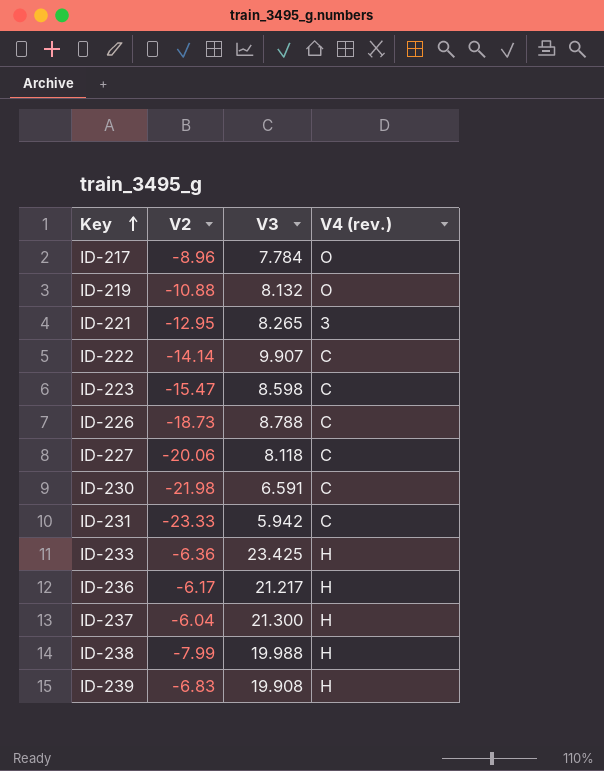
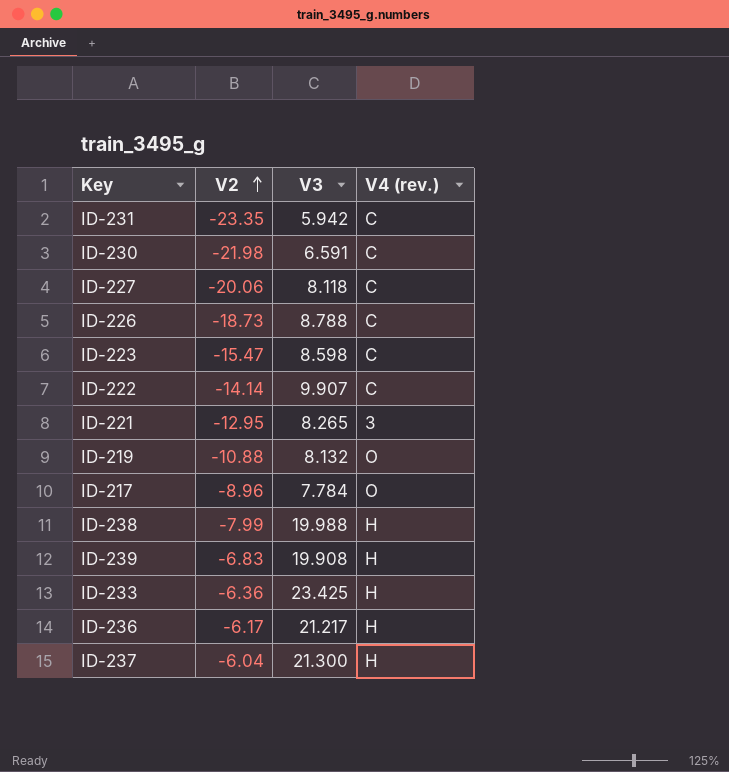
row order: Key ascending -> V2 ascending
ID-231 | V2: -23.33 -> -23.35

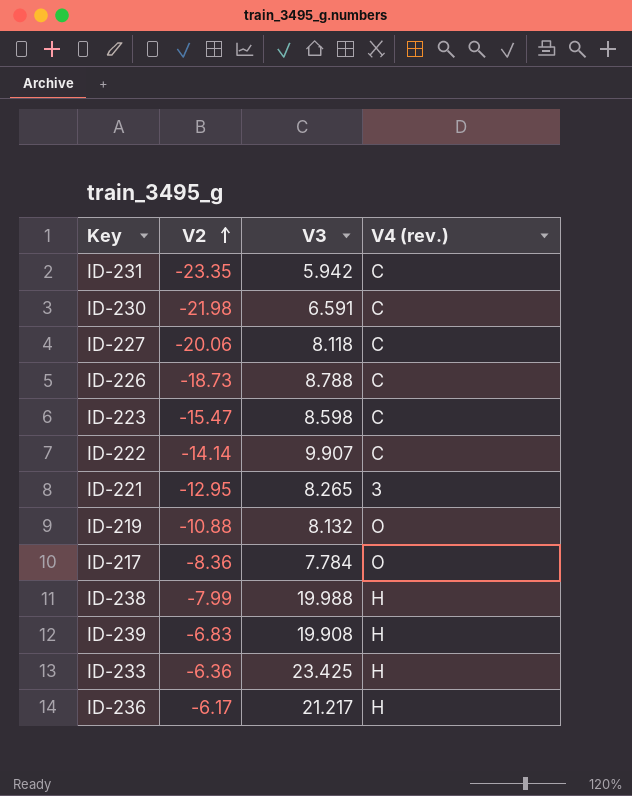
row ID-237: -6.04 | 21.300 | H -> none
ID-217 | V2: -8.96 -> -8.36

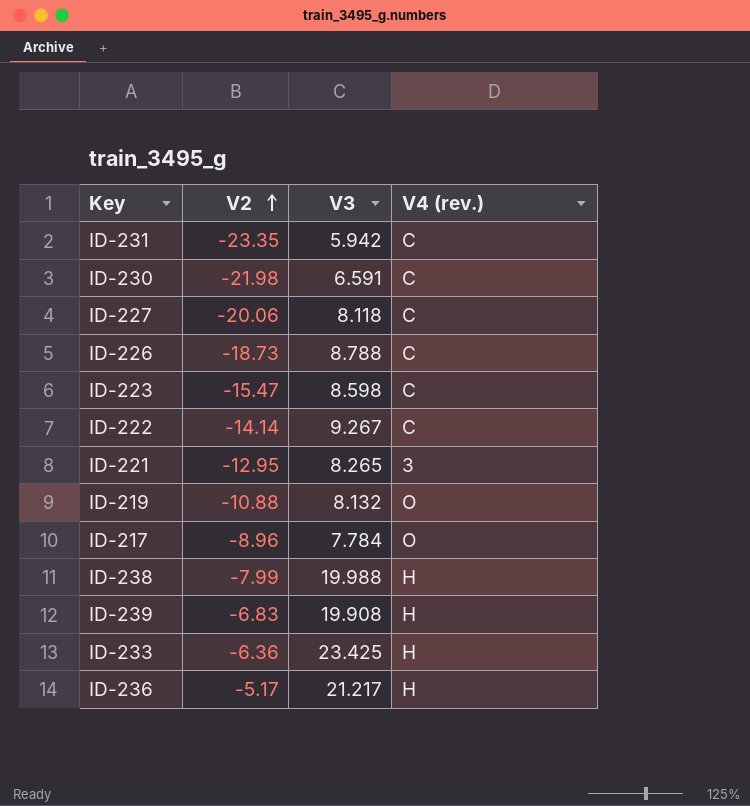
ID-222 | V3: 9.907 -> 9.267
ID-217 | V2: -8.36 -> -8.96
ID-236 | V2: -6.17 -> -5.17

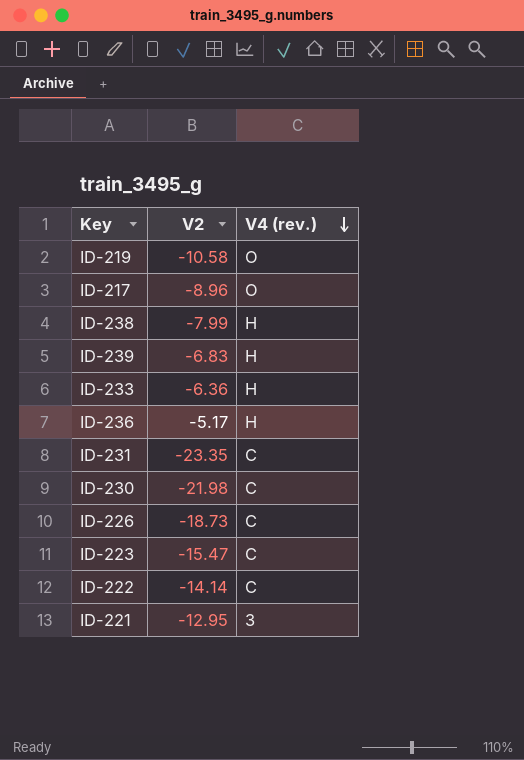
row order: V2 ascending -> V4 (rev.) descending
column V3 | position: 3 -> none
row ID-227: -20.06 | 8.118 | C -> none
ID-219 | V2: -10.88 -> -10.58

